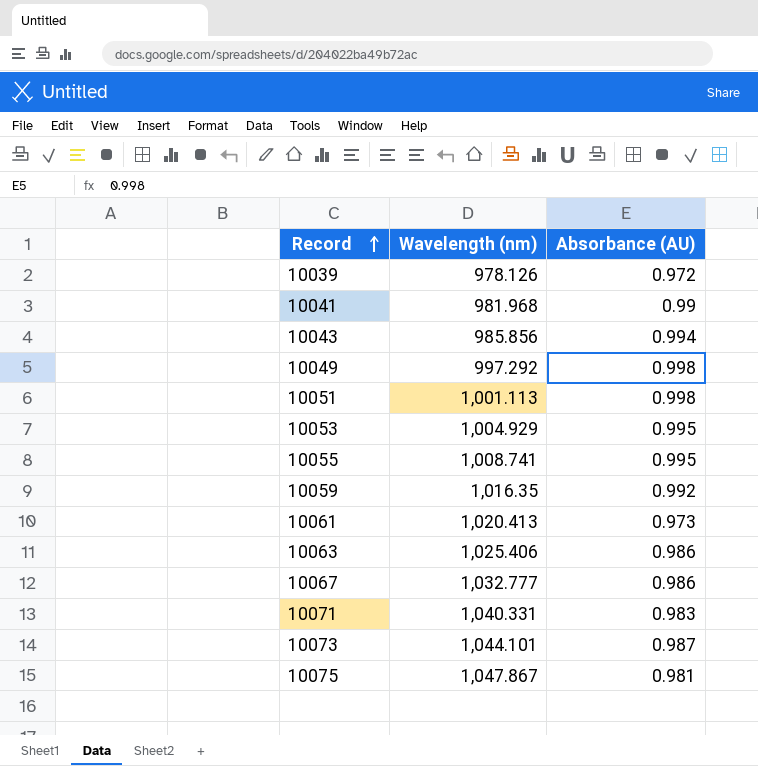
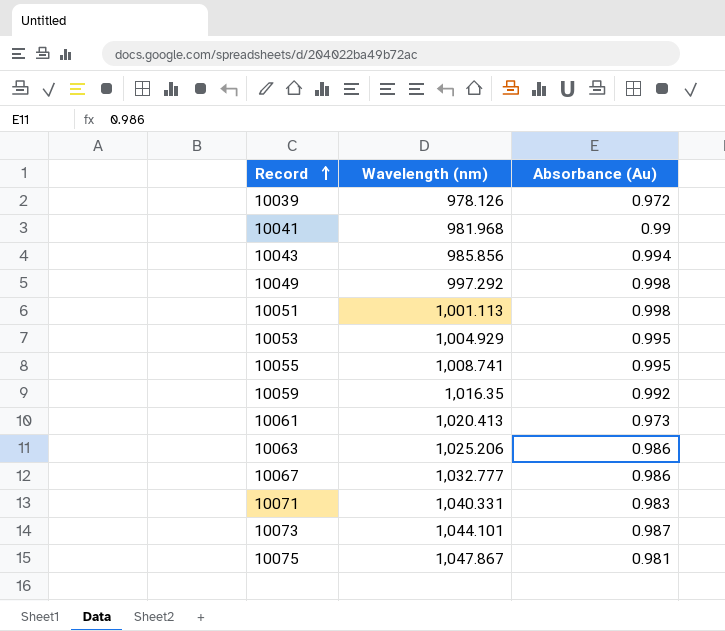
column name: Absorbance (AU) -> Absorbance (Au)
10063 | Wavelength (nm): 1,025.406 -> 1,025.206

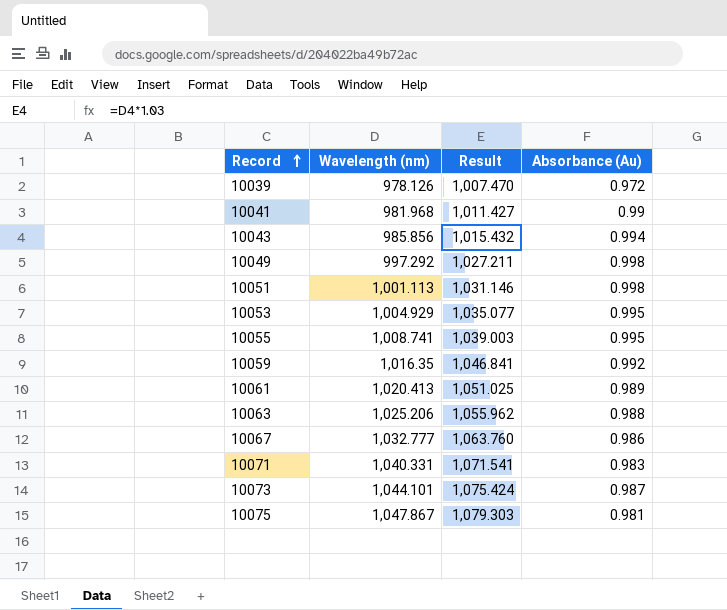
column Result | formula: none -> [Wavelength (nm)] * 1.03
10061 | Absorbance (Au): 0.973 -> 0.989
10063 | Absorbance (Au): 0.986 -> 0.988

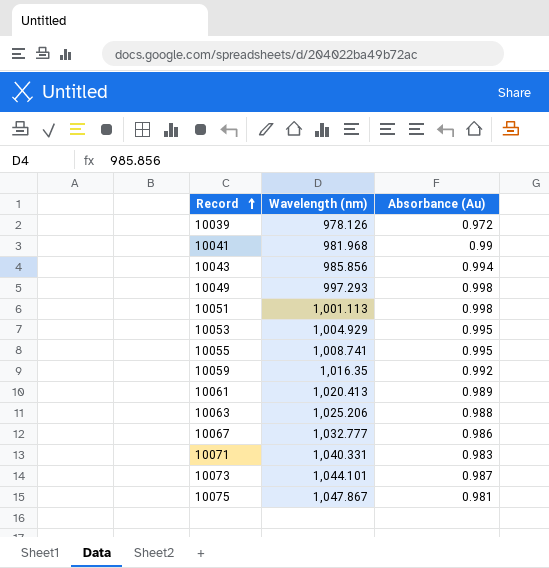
column Result | formula: [Wavelength (nm)] * 1.03 -> none
10049 | Wavelength (nm): 997.292 -> 997.293

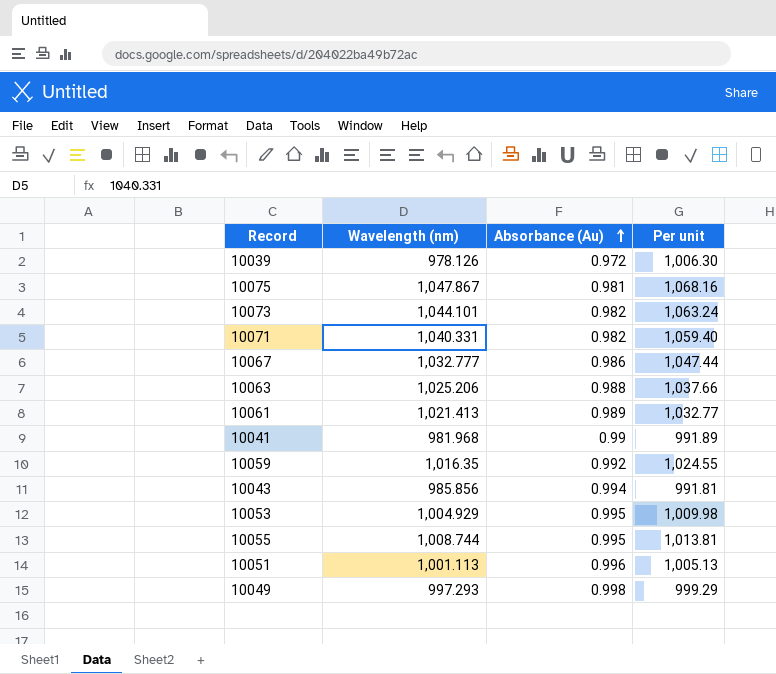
row order: Record ascending -> Absorbance (Au) ascending
column Per unit | formula: none -> [Wavelength (nm)] / [Absorbance (Au)]
10073 | Absorbance (Au): 0.987 -> 0.982
10071 | Absorbance (Au): 0.983 -> 0.982
10061 | Wavelength (nm): 1,020.413 -> 1,021.413
10055 | Wavelength (nm): 1,008.741 -> 1,008.744
10051 | Absorbance (Au): 0.998 -> 0.996

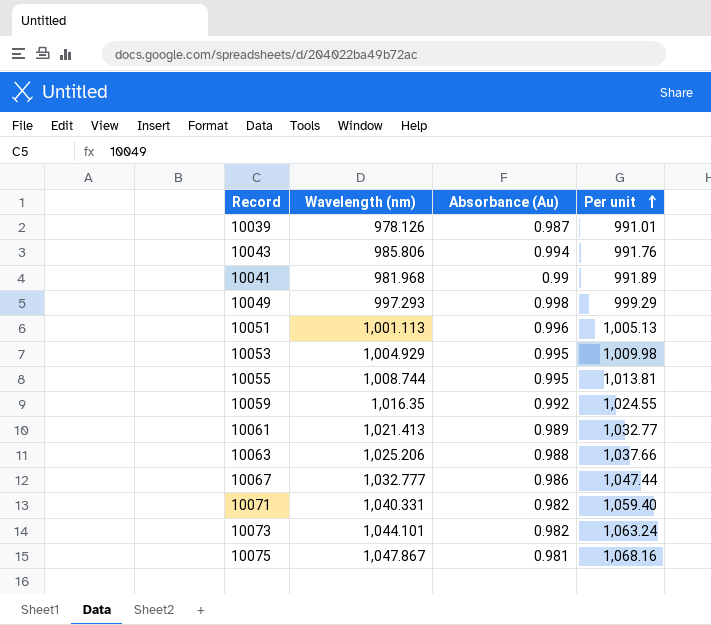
row order: Absorbance (Au) ascending -> Per unit ascending
10039 | Absorbance (Au): 0.972 -> 0.987
10039 | Per unit: 1,006.30 -> 991.01
10043 | Wavelength (nm): 985.856 -> 985.806
10043 | Per unit: 991.81 -> 991.76

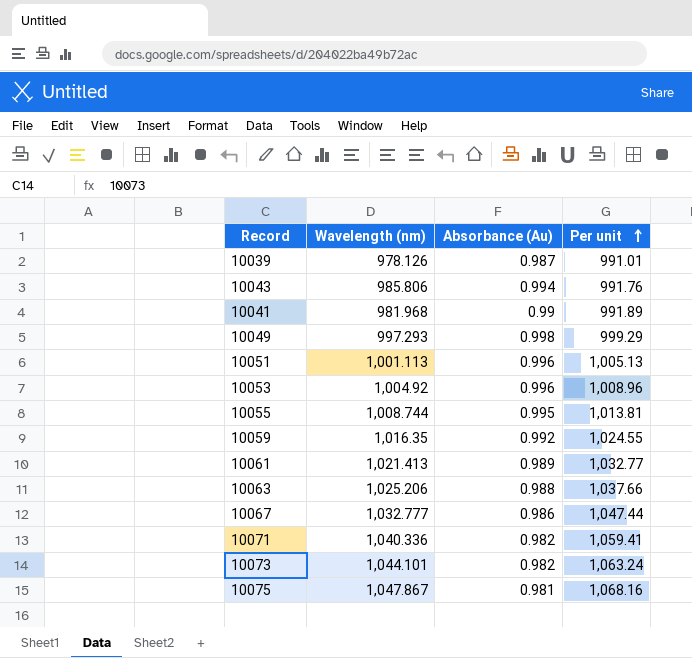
10053 | Wavelength (nm): 1,004.929 -> 1,004.92
10053 | Absorbance (Au): 0.995 -> 0.996
10053 | Per unit: 1,009.98 -> 1,008.96
10071 | Wavelength (nm): 1,040.331 -> 1,040.336
10071 | Per unit: 1,059.40 -> 1,059.41

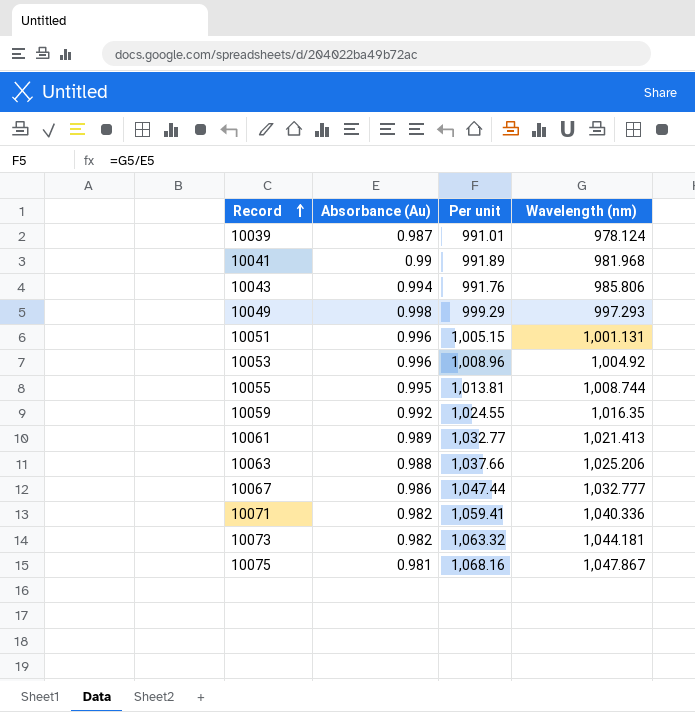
row order: Per unit ascending -> Record ascending
column Wavelength (nm) | position: 2 -> 4
10039 | Wavelength (nm): 978.126 -> 978.124
10051 | Per unit: 1,005.13 -> 1,005.15
10051 | Wavelength (nm): 1,001.113 -> 1,001.131
10073 | Per unit: 1,063.24 -> 1,063.32
10073 | Wavelength (nm): 1,044.101 -> 1,044.181

